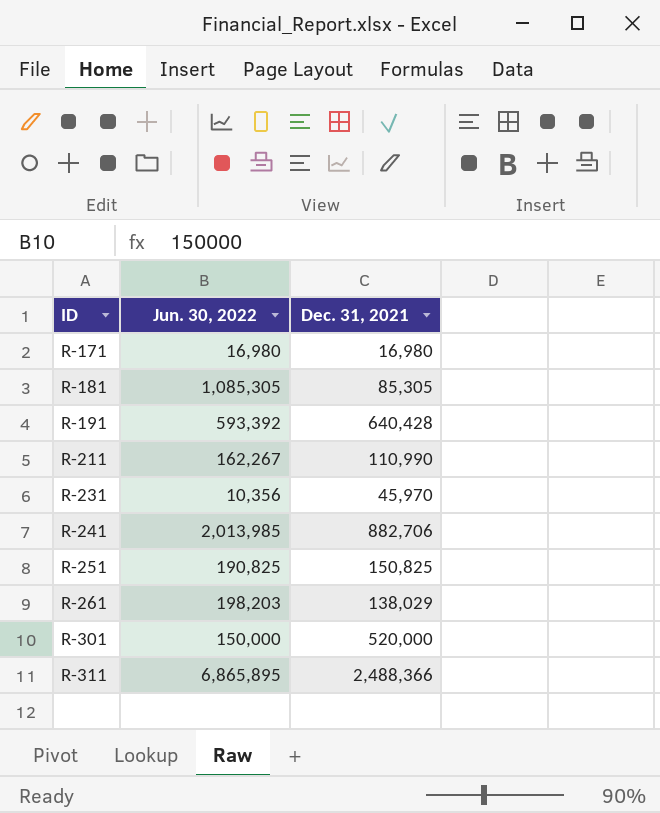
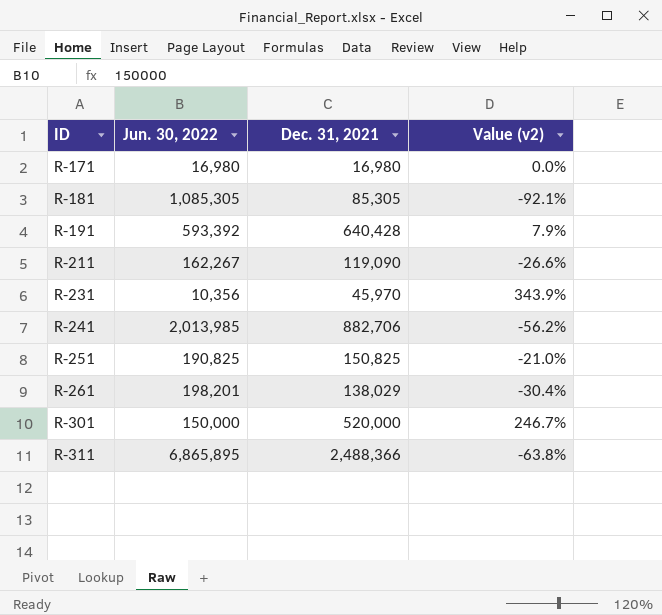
column Value (v2) | formula: none -> ([Dec. 31, 2021] - [Jun. 30, 2022]) / [Jun. 30, 2022]
R-211 | Dec. 31, 2021: 110,990 -> 119,090
R-261 | Jun. 30, 2022: 198,203 -> 198,201

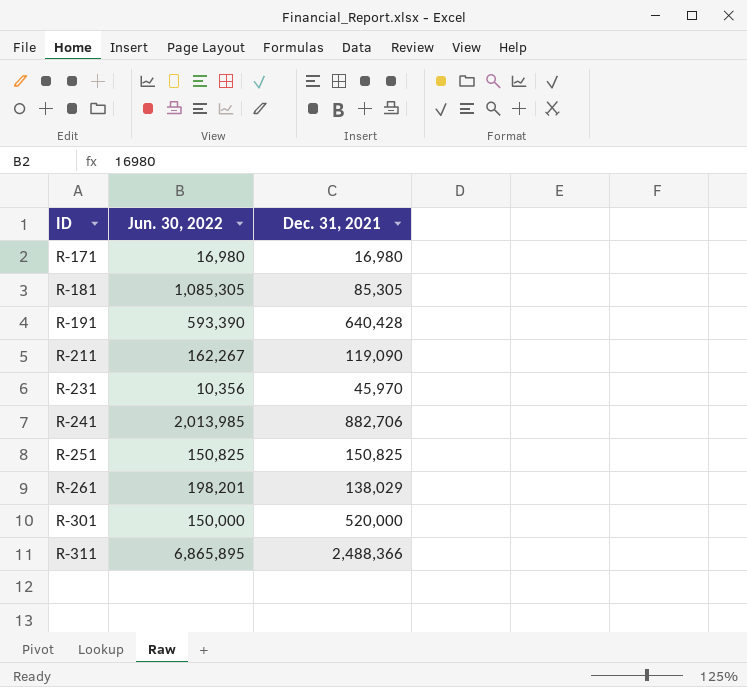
column Value (v2) | formula: ([Dec. 31, 2021] - [Jun. 30, 2022]) / [Jun. 30, 2022] -> none
R-191 | Jun. 30, 2022: 593,392 -> 593,390
R-251 | Jun. 30, 2022: 190,825 -> 150,825

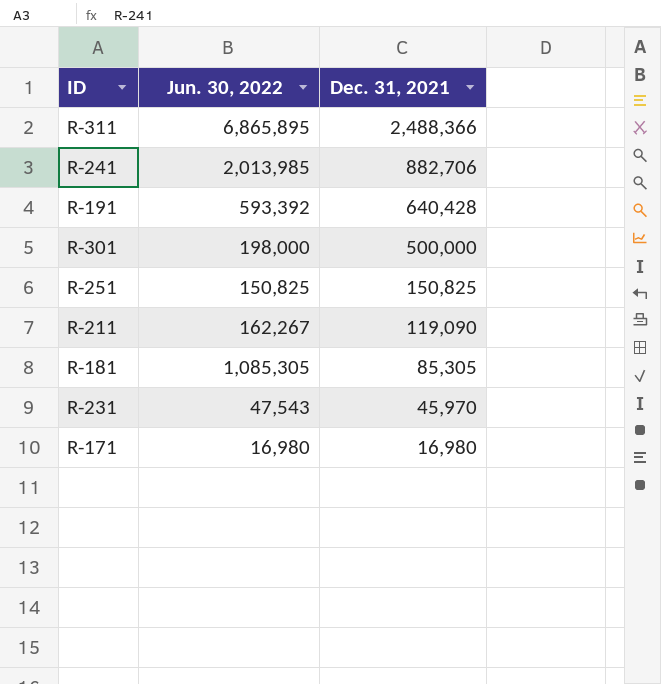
row order: ID ascending -> Dec. 31, 2021 descending
row R-261: 198,201 | 138,029 -> none
R-191 | Jun. 30, 2022: 593,390 -> 593,392
R-301 | Jun. 30, 2022: 150,000 -> 198,000
R-301 | Dec. 31, 2021: 520,000 -> 500,000
R-231 | Jun. 30, 2022: 10,356 -> 47,543

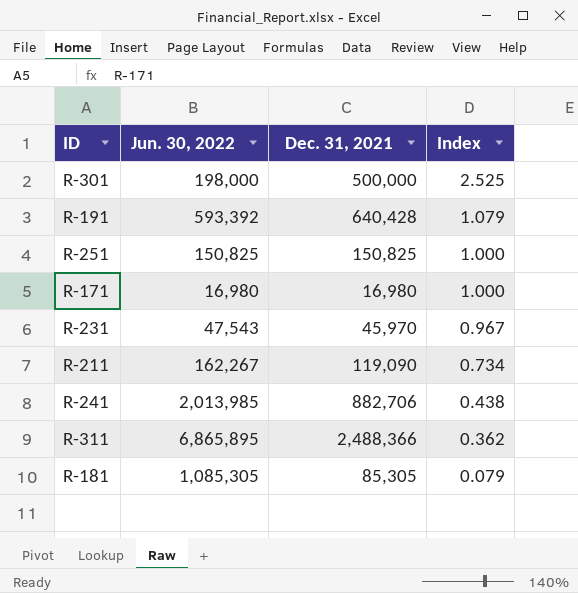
row order: Dec. 31, 2021 descending -> Index descending
column Index | formula: none -> [Dec. 31, 2021] / [Jun. 30, 2022]

